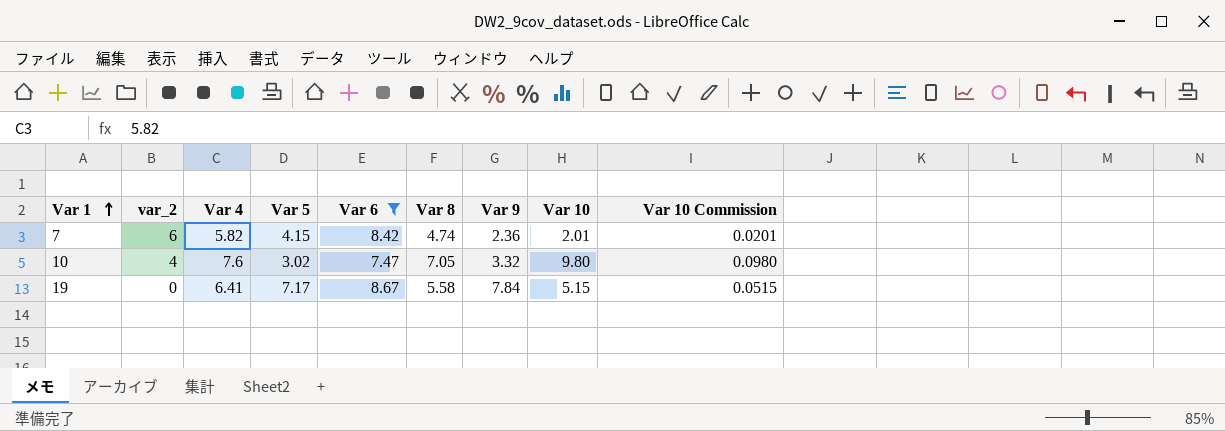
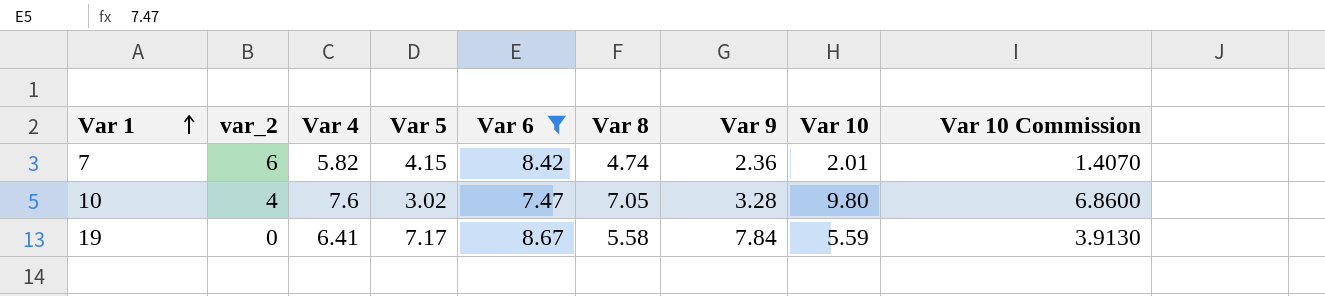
column Var 10 Commission | formula: [Var 10] * 0.01 -> [Var 10] * 0.7
10 | Var 9: 3.32 -> 3.28
19 | Var 10: 5.15 -> 5.59

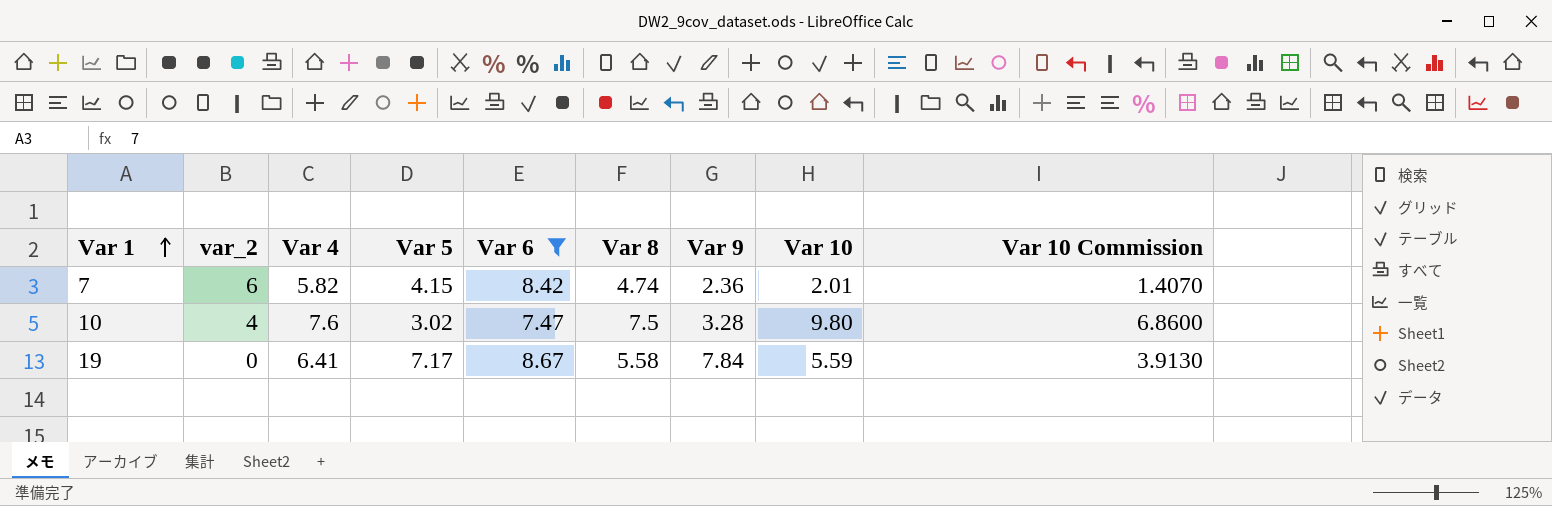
10 | Var 8: 7.05 -> 7.5

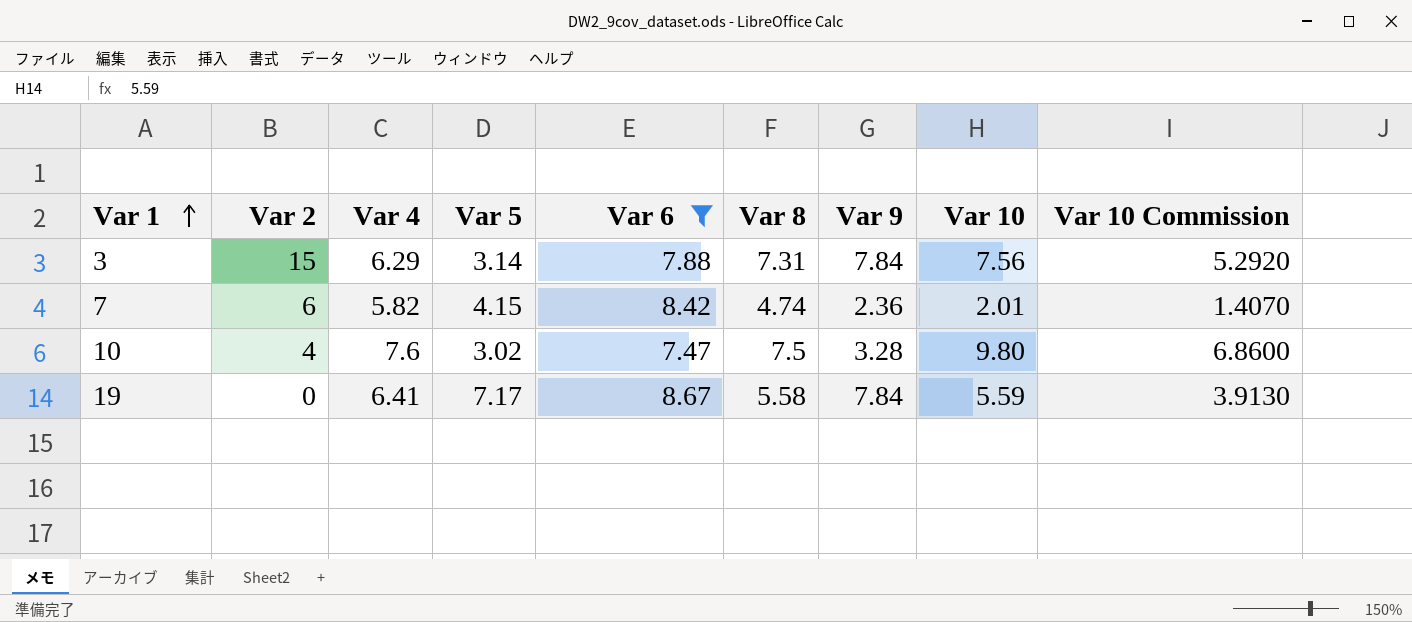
column name: var_2 -> Var 2
row 3: none -> 15 | 6.29 | 3.14 | 7.88 | 7.31 | 7.84 | 7.56 | 5.2920

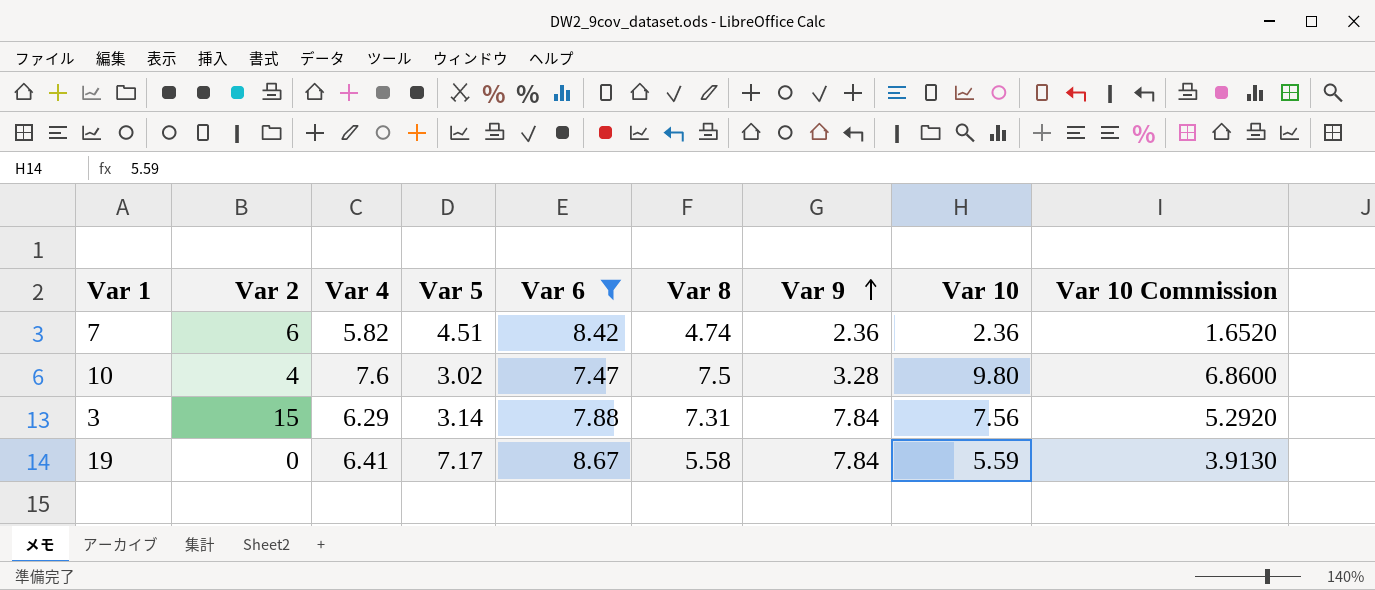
row order: Var 1 ascending -> Var 9 ascending
7 | Var 5: 4.15 -> 4.51
7 | Var 10: 2.01 -> 2.36
7 | Var 10 Commission: 1.4070 -> 1.6520

